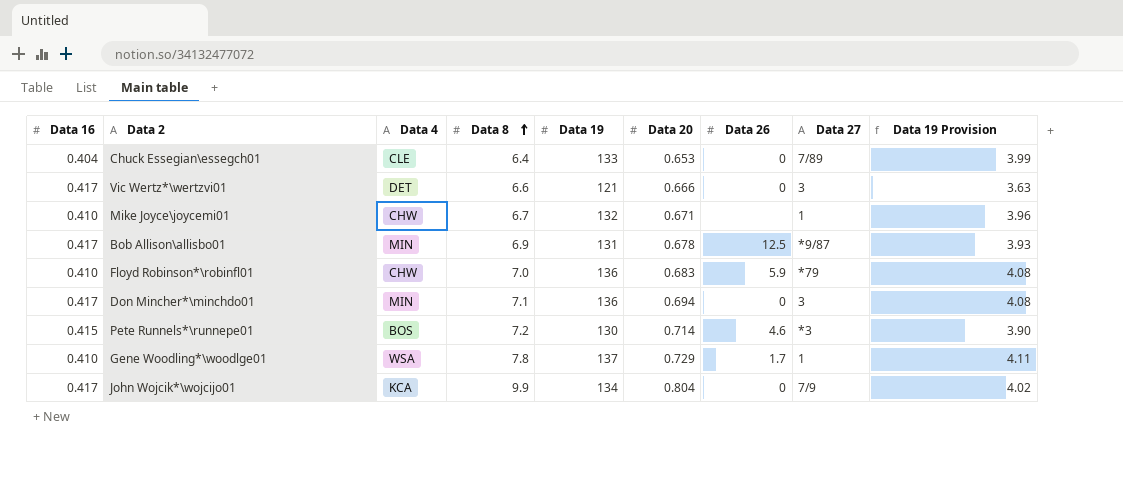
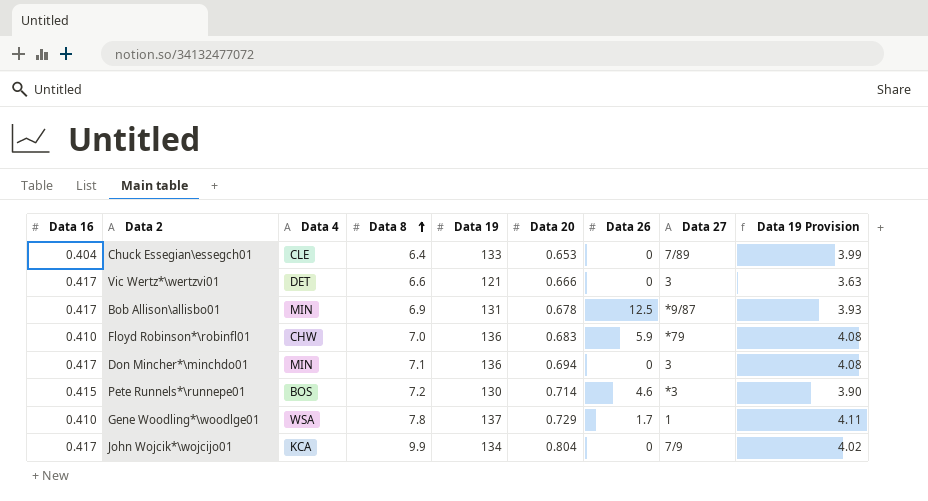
row Mike Joyce\joycemi01: 0.410 | CHW | 6.7 | 132 | 0.671 | none | 1 | 3.96 -> none

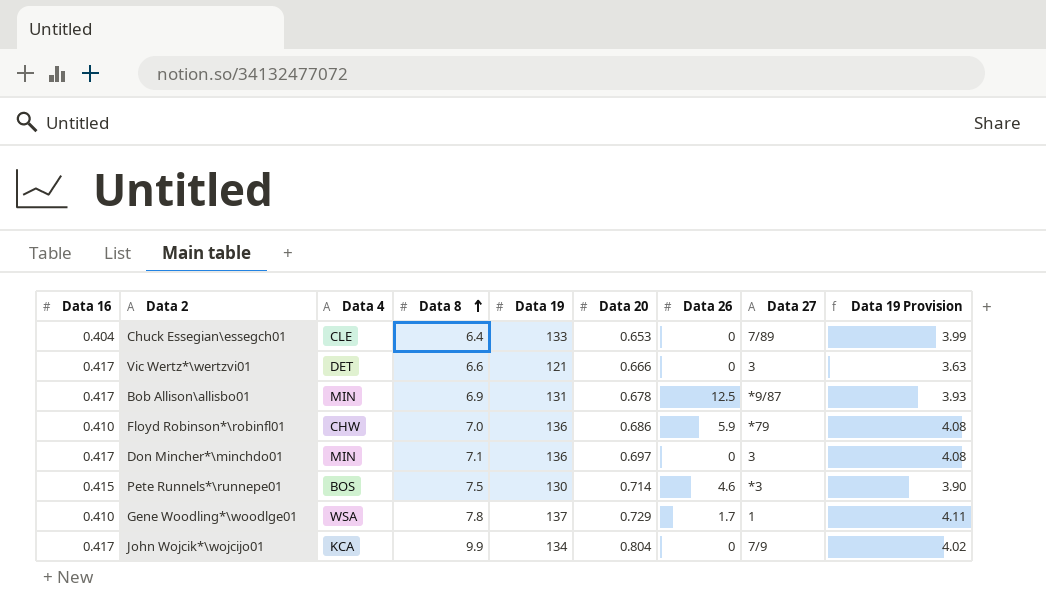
Floyd Robinson*\robinfl01 | Data 20: 0.683 -> 0.686
Don Mincher*\minchdo01 | Data 20: 0.694 -> 0.697
Pete Runnels*\runnepe01 | Data 8: 7.2 -> 7.5

